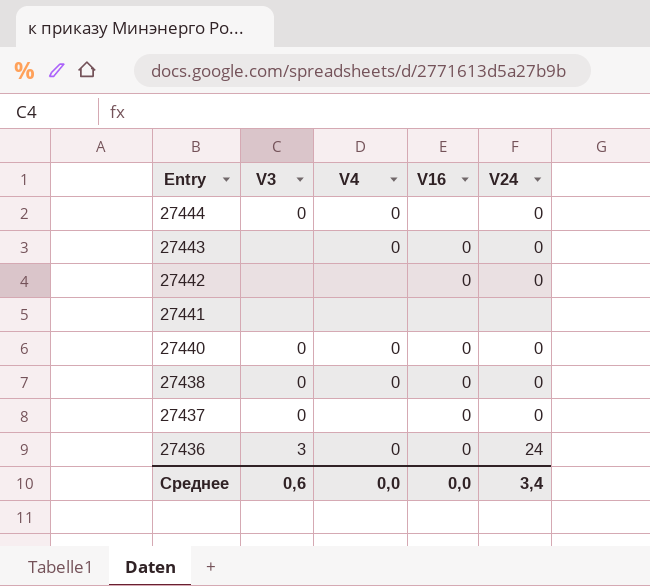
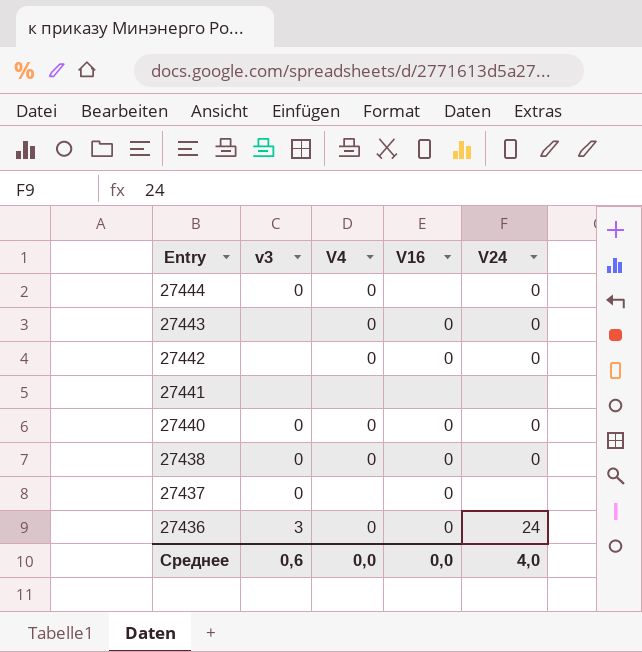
column name: V3 -> v3
27442 | V4: none -> 0
27437 | V24: 0 -> none
Среднее | V24: 3,4 -> 4,0

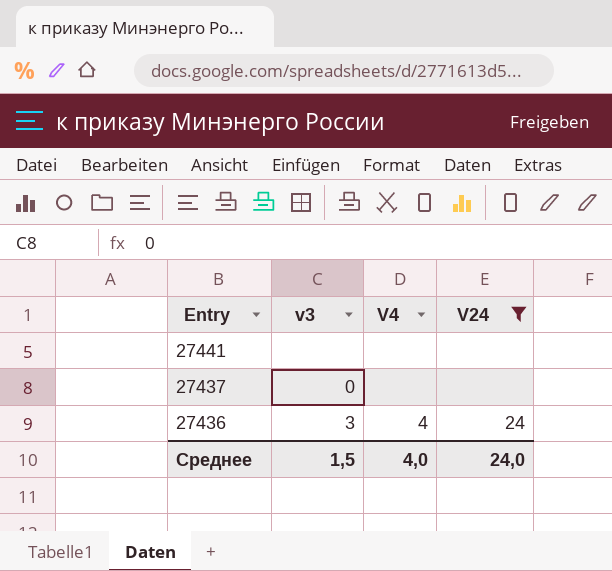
filter: none -> V24 != 0
column V16 | position: 4 -> none
27436 | V4: 0 -> 4
Среднее | v3: 0,6 -> 1,5
Среднее | V4: 0,0 -> 4,0
Среднее | V24: 4,0 -> 24,0

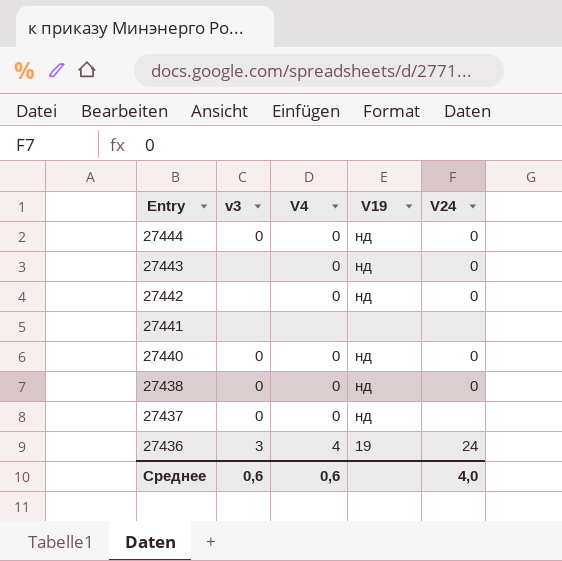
filter: V24 != 0 -> none
column V19 | position: none -> 4
27437 | V4: none -> 0
Среднее | v3: 1,5 -> 0,6
Среднее | V4: 4,0 -> 0,6
Среднее | V24: 24,0 -> 4,0

